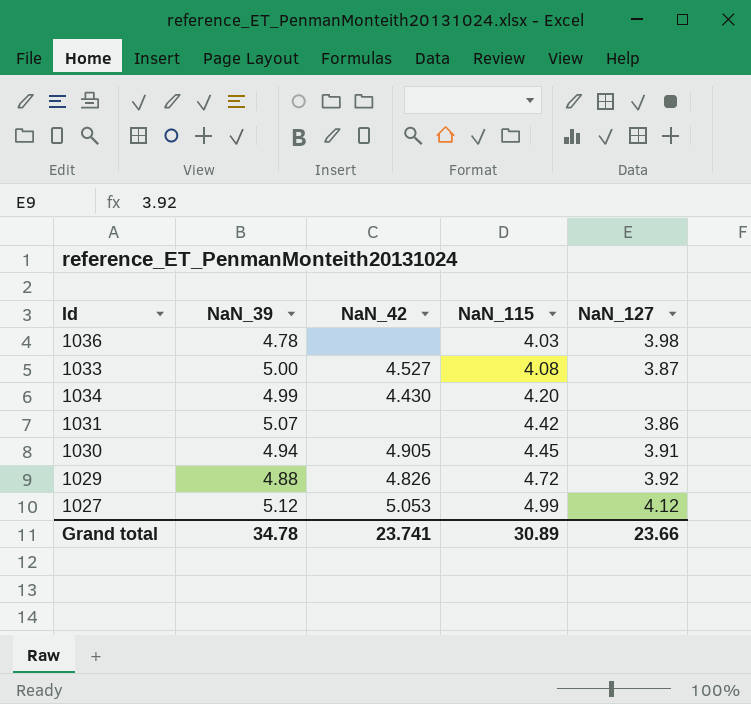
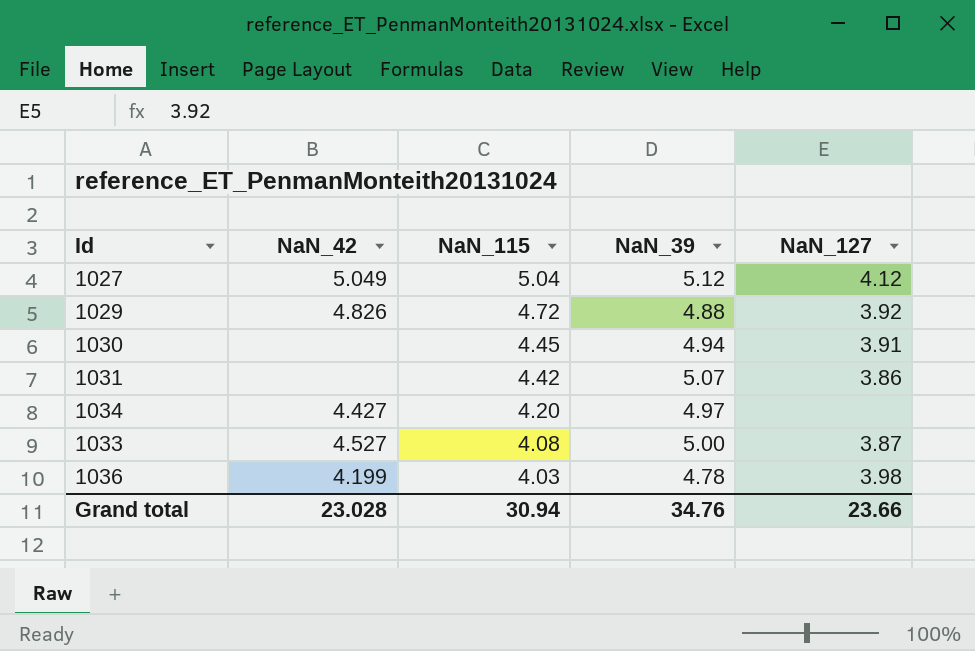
row order: NaN_115 ascending -> NaN_115 descending
column NaN_39 | position: 2 -> 4
1027 | NaN_42: 5.053 -> 5.049
1027 | NaN_115: 4.99 -> 5.04
1030 | NaN_42: 4.905 -> none
1034 | NaN_42: 4.430 -> 4.427
1034 | NaN_39: 4.99 -> 4.97
1036 | NaN_42: none -> 4.199
Grand total | NaN_42: 23.741 -> 23.028
Grand total | NaN_115: 30.89 -> 30.94
Grand total | NaN_39: 34.78 -> 34.76

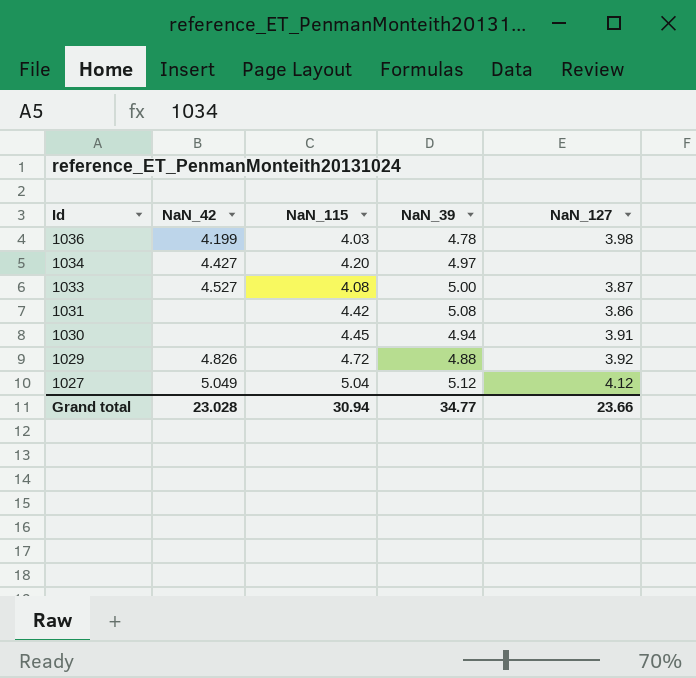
row order: NaN_115 descending -> Id descending
1031 | NaN_39: 5.07 -> 5.08
Grand total | NaN_39: 34.76 -> 34.77

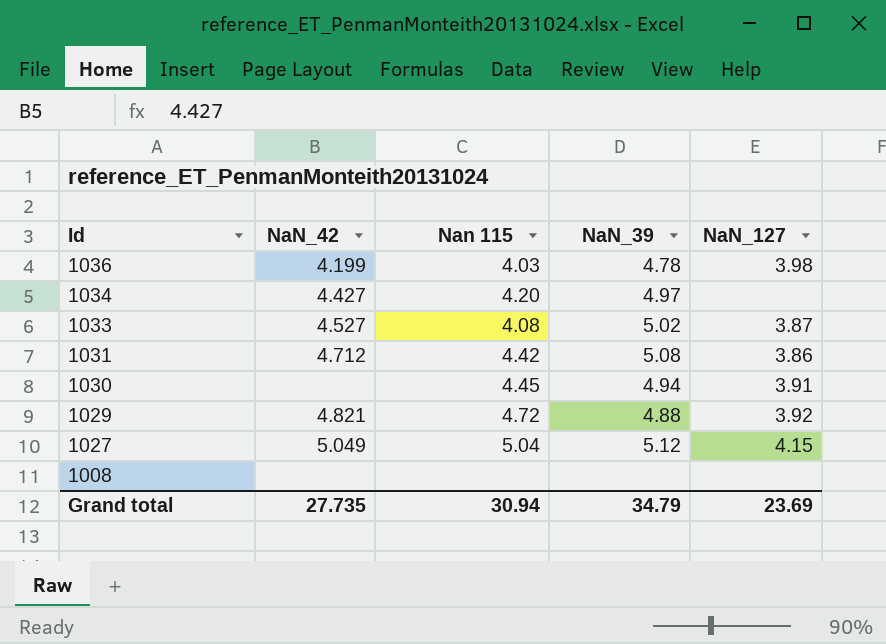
column name: NaN_115 -> Nan 115
1033 | NaN_39: 5.00 -> 5.02
1031 | NaN_42: none -> 4.712
1029 | NaN_42: 4.826 -> 4.821
1027 | NaN_127: 4.12 -> 4.15
row 1008: none -> none | none | none | none
Grand total | NaN_42: 23.028 -> 27.735
Grand total | NaN_39: 34.77 -> 34.79
Grand total | NaN_127: 23.66 -> 23.69

